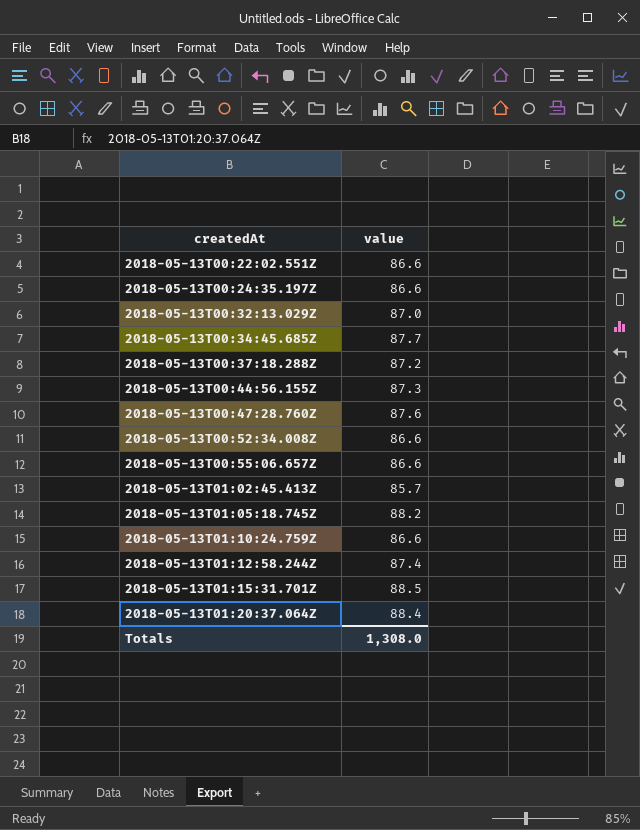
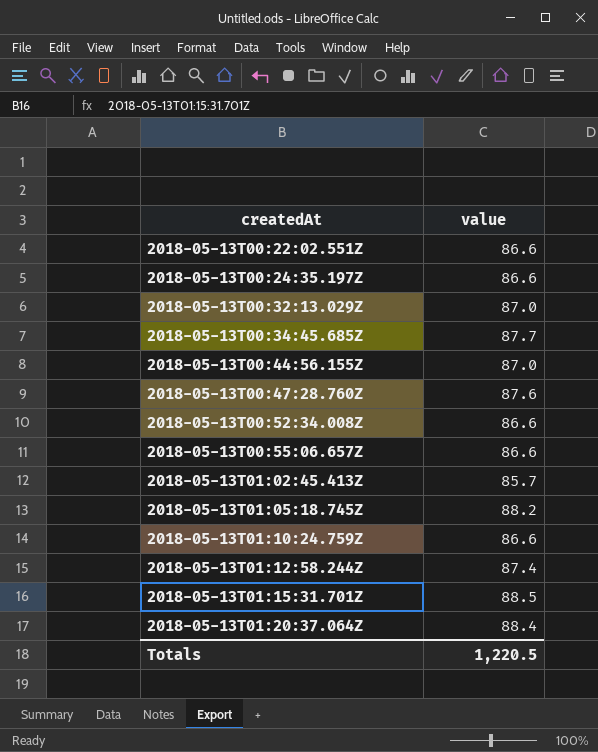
row 2018-05-13T00:37:18.288Z: 87.2 -> none
2018-05-13T00:44:56.155Z | value: 87.3 -> 87.0
Totals | value: 1,308.0 -> 1,220.5

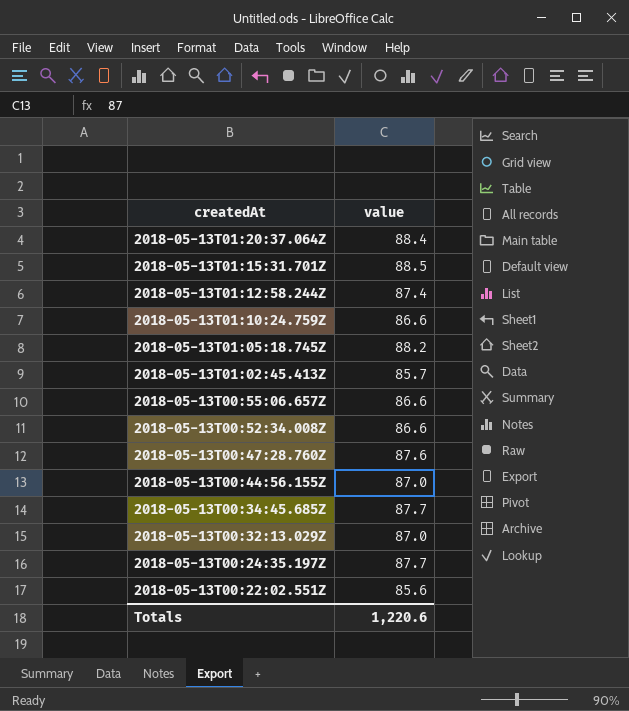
row order: createdAt ascending -> createdAt descending
2018-05-13T00:24:35.197Z | value: 86.6 -> 87.7
2018-05-13T00:22:02.551Z | value: 86.6 -> 85.6
Totals | value: 1,220.5 -> 1,220.6

